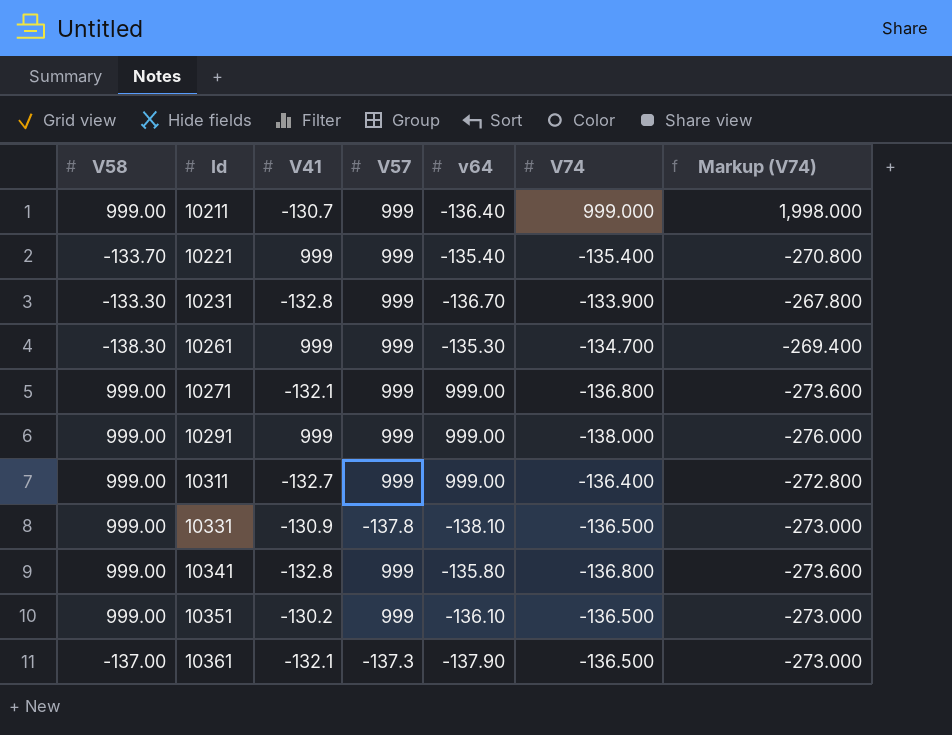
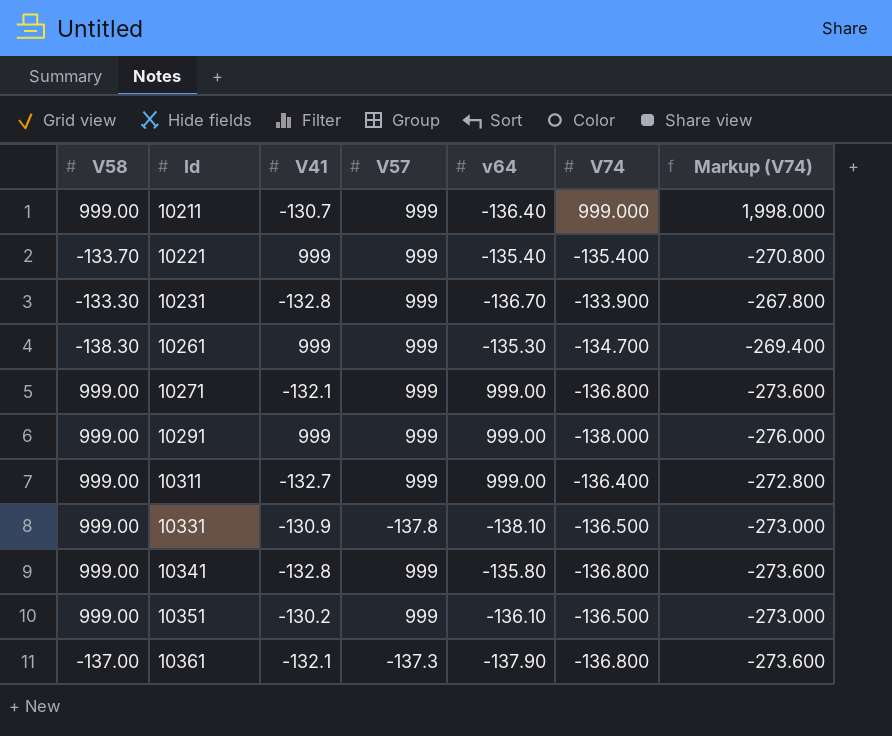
10361 | V74: -136.500 -> -136.800
10361 | Markup (V74): -273.000 -> -273.600

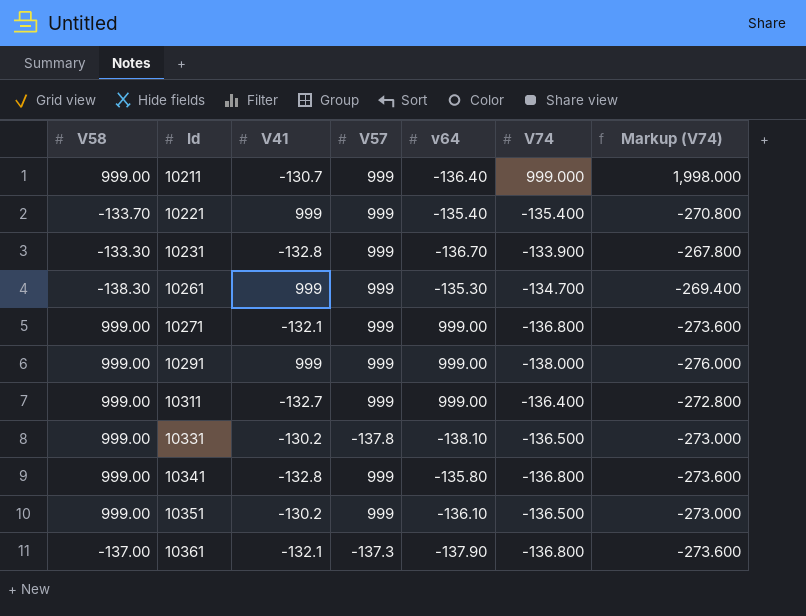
10331 | V41: -130.9 -> -130.2

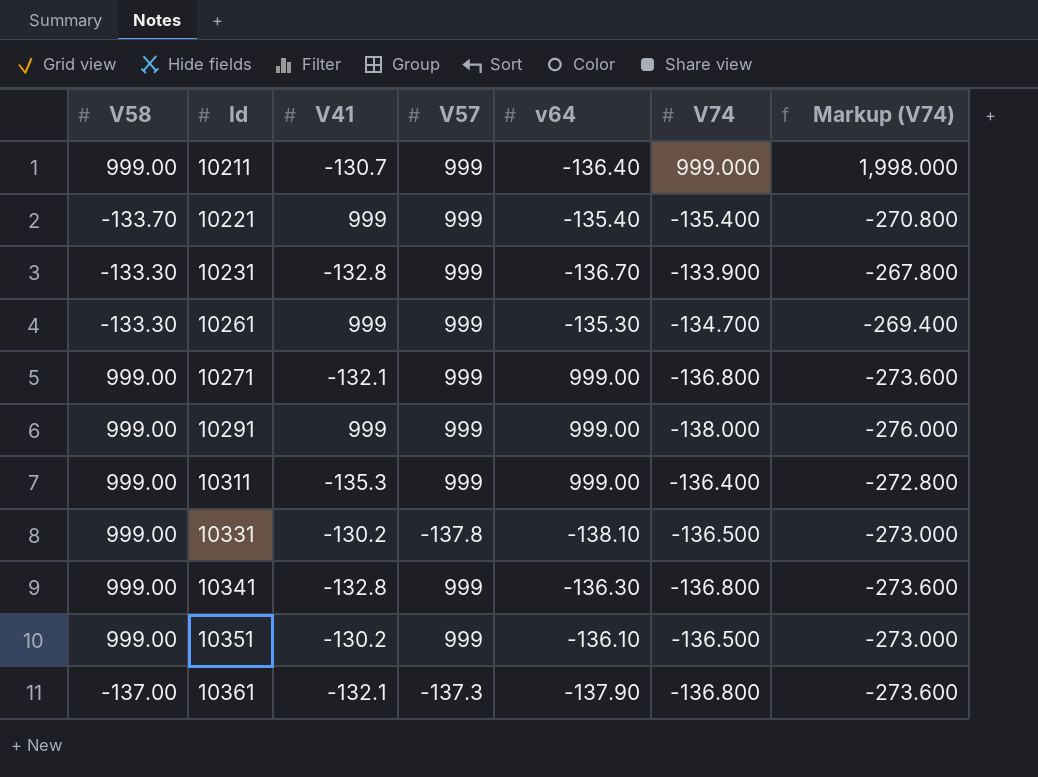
10261 | V58: -138.30 -> -133.30
10311 | V41: -132.7 -> -135.3
10341 | v64: -135.80 -> -136.30

